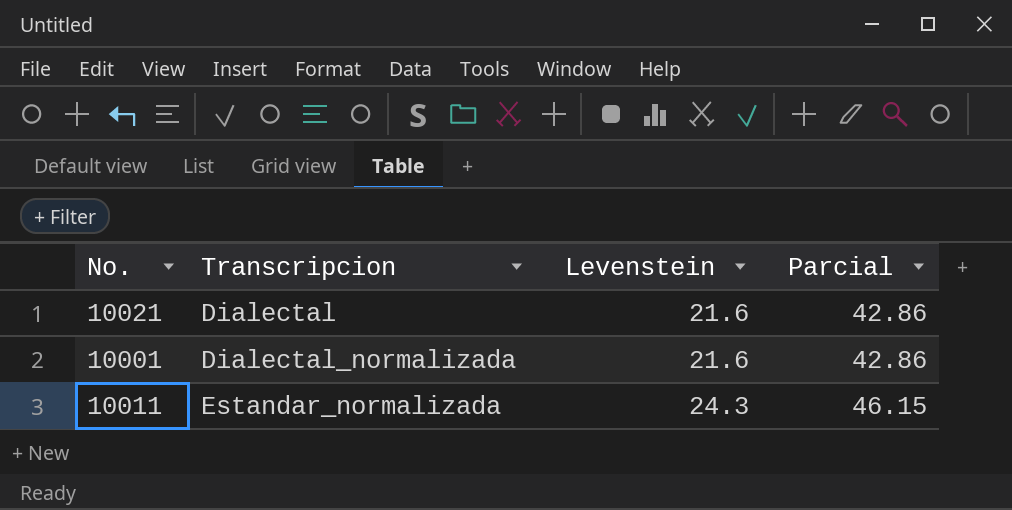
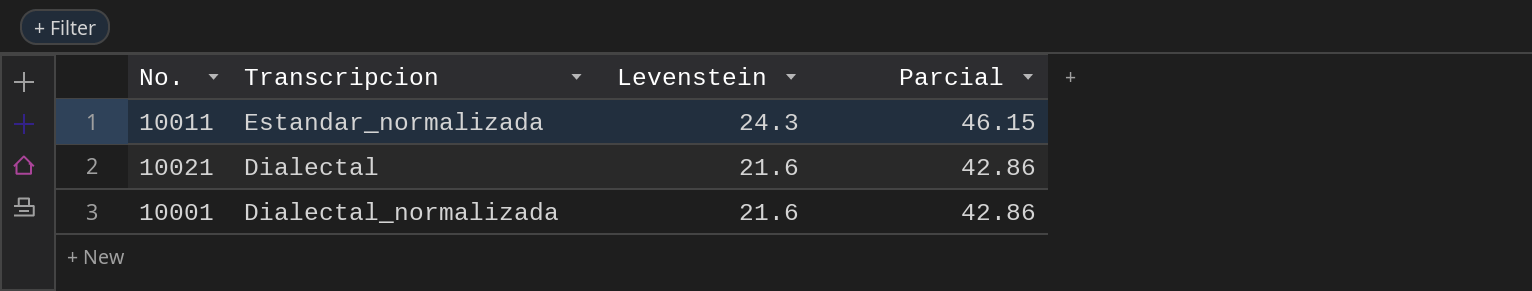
row order: Transcripcion ascending -> Levenstein descending

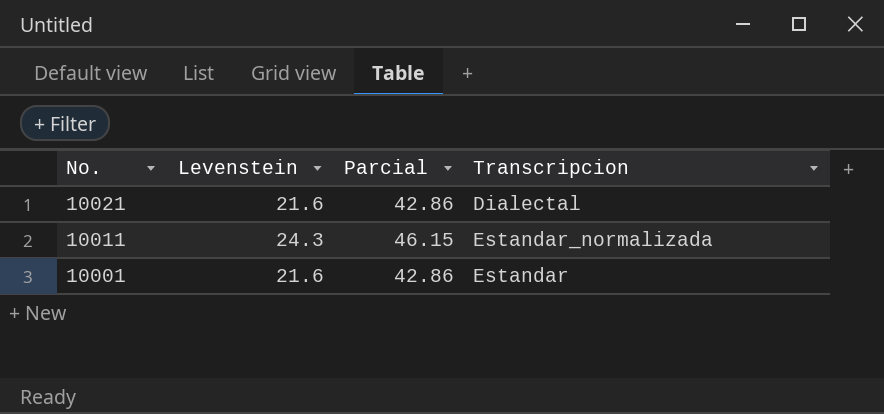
row order: Levenstein descending -> No. descending
column Transcripcion | position: 2 -> 4
10001 | Transcripcion: Dialectal_normalizada -> Estandar

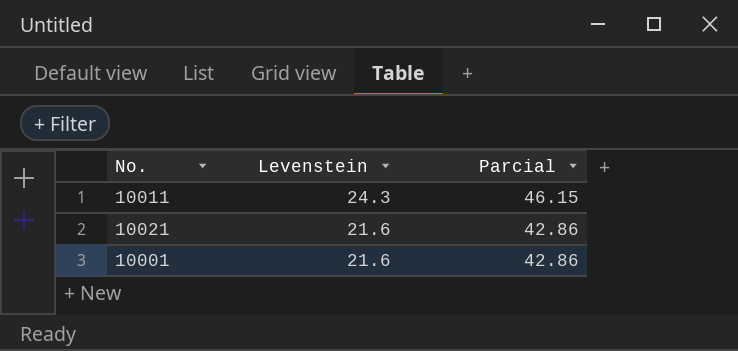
row order: No. descending -> Levenstein descending
column Transcripcion | position: 4 -> none

